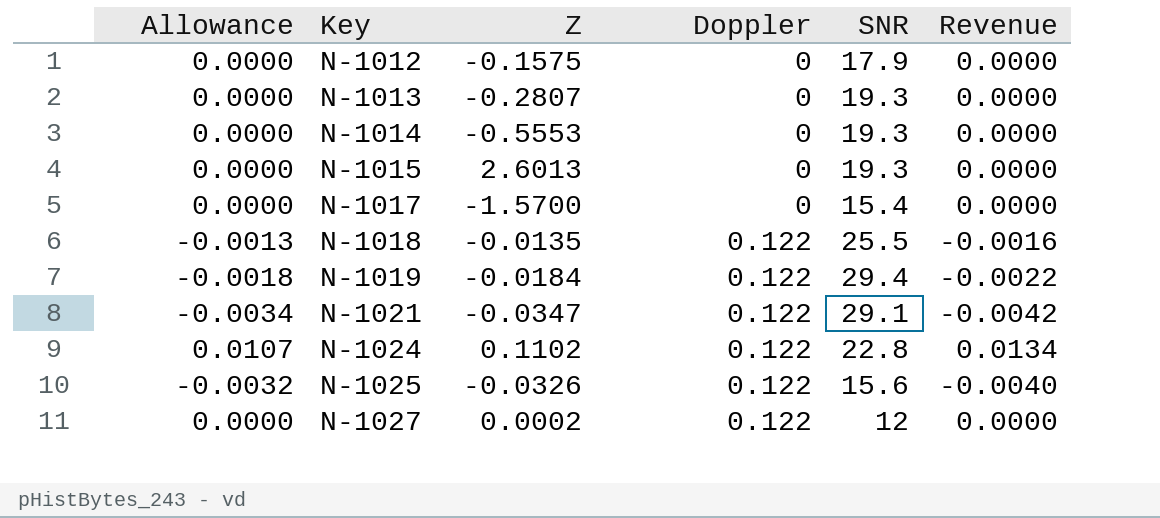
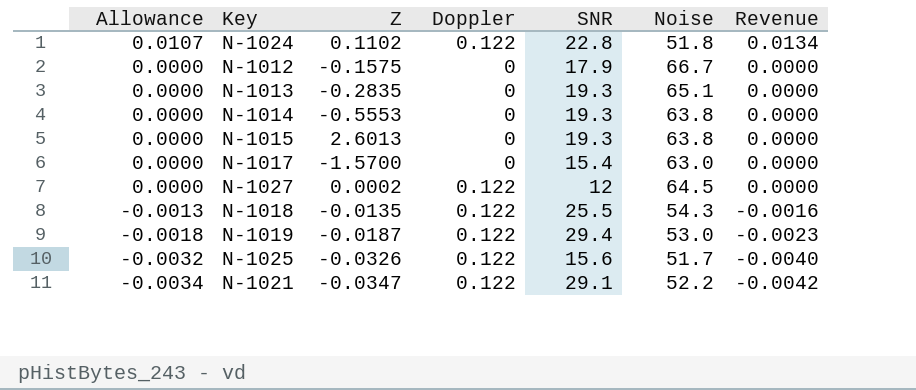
row order: Key ascending -> Allowance descending
column Noise | position: none -> 6
N-1013 | Z: -0.2807 -> -0.2835
N-1019 | Z: -0.0184 -> -0.0187
N-1019 | Revenue: -0.0022 -> -0.0023

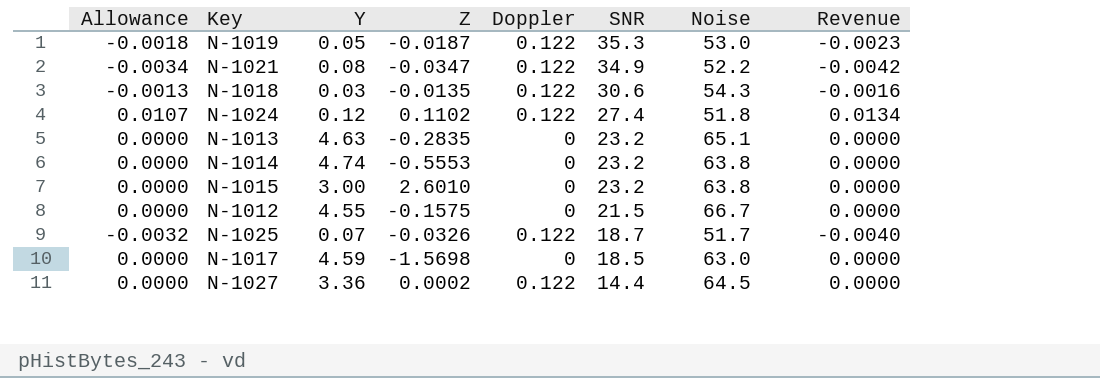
row order: Allowance descending -> SNR descending
column Y | position: none -> 3
N-1019 | SNR: 29.4 -> 35.3
N-1021 | SNR: 29.1 -> 34.9
N-1018 | SNR: 25.5 -> 30.6
N-1024 | SNR: 22.8 -> 27.4
N-1013 | SNR: 19.3 -> 23.2
N-1014 | SNR: 19.3 -> 23.2
N-1015 | Z: 2.6013 -> 2.6010
N-1015 | SNR: 19.3 -> 23.2
N-1012 | SNR: 17.9 -> 21.5
N-1025 | SNR: 15.6 -> 18.7
N-1017 | Z: -1.5700 -> -1.5698
N-1017 | SNR: 15.4 -> 18.5
N-1027 | SNR: 12 -> 14.4

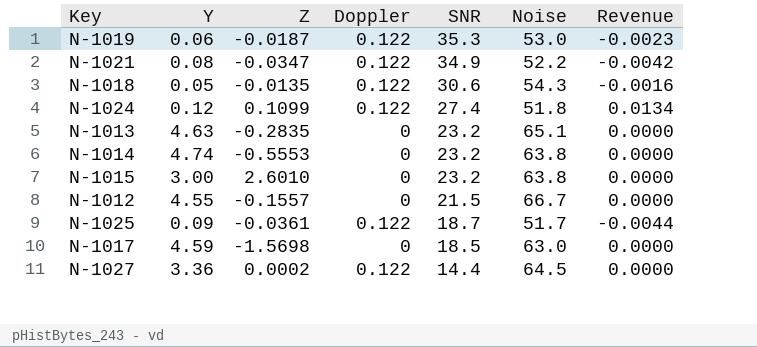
column Allowance | formula: [Revenue] * 0.8 -> none
N-1019 | Y: 0.05 -> 0.06
N-1018 | Y: 0.03 -> 0.05
N-1024 | Z: 0.1102 -> 0.1099
N-1012 | Z: -0.1575 -> -0.1557
N-1025 | Y: 0.07 -> 0.09
N-1025 | Z: -0.0326 -> -0.0361
N-1025 | Revenue: -0.0040 -> -0.0044

